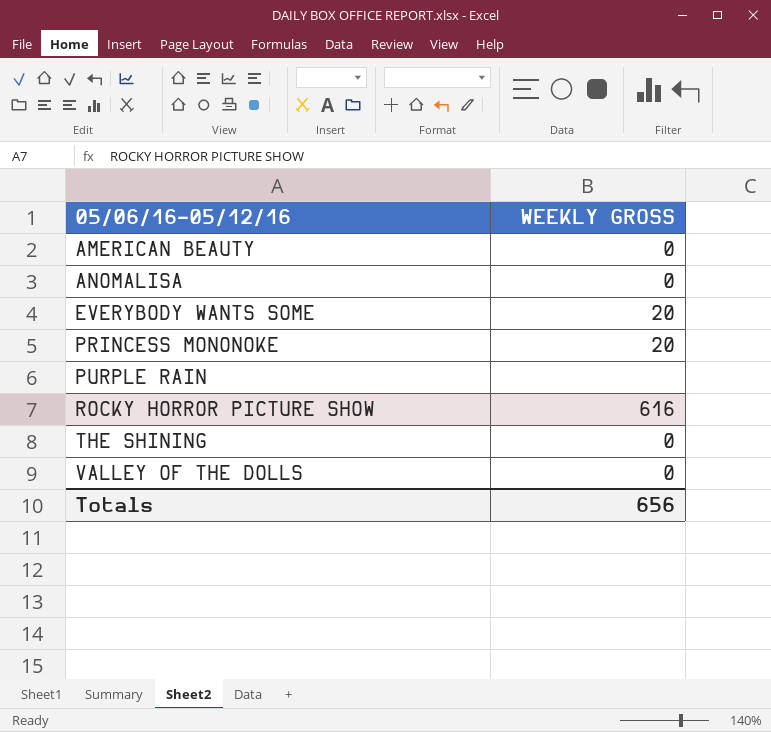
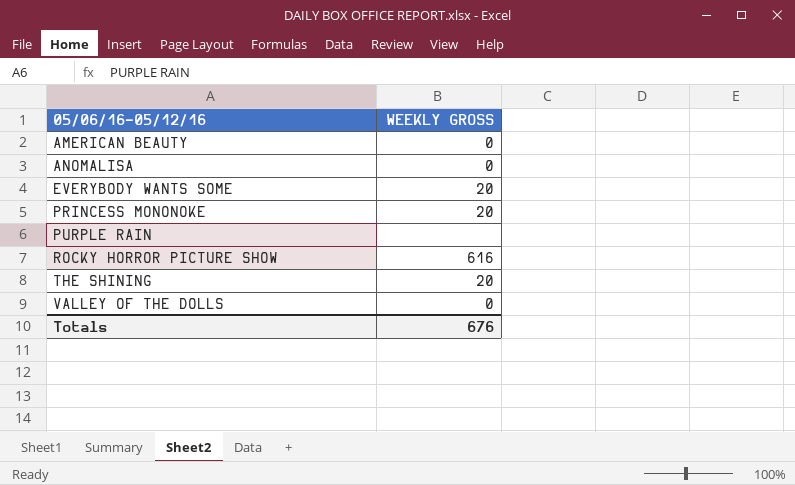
THE SHINING | WEEKLY GROSS: 0 -> 20
Totals | WEEKLY GROSS: 656 -> 676

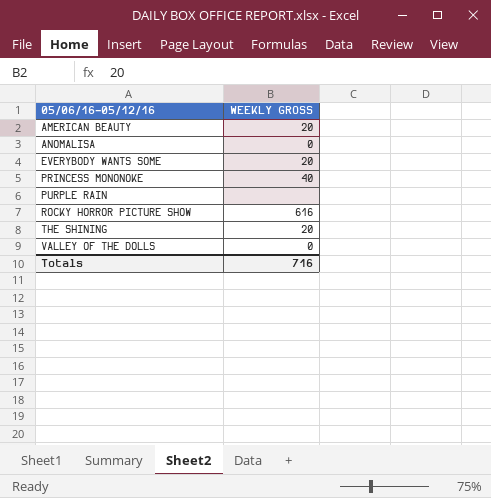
AMERICAN BEAUTY | WEEKLY GROSS: 0 -> 20
PRINCESS MONONOKE | WEEKLY GROSS: 20 -> 40
Totals | WEEKLY GROSS: 676 -> 716

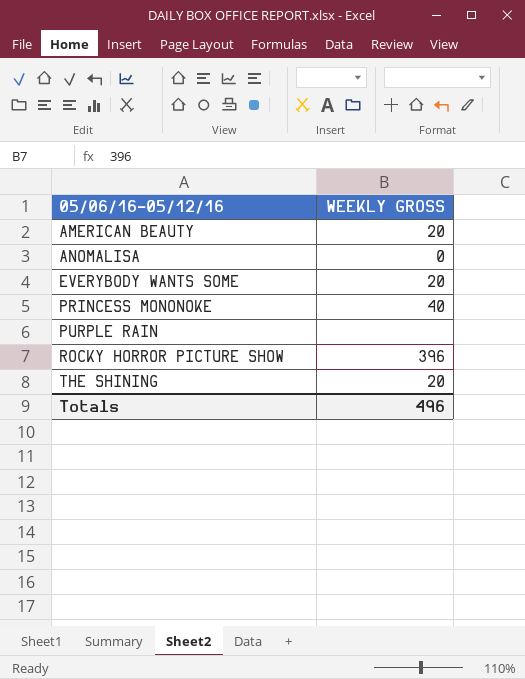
row VALLEY OF THE DOLLS: 0 -> none
ROCKY HORROR PICTURE SHOW | WEEKLY GROSS: 616 -> 396
Totals | WEEKLY GROSS: 716 -> 496

